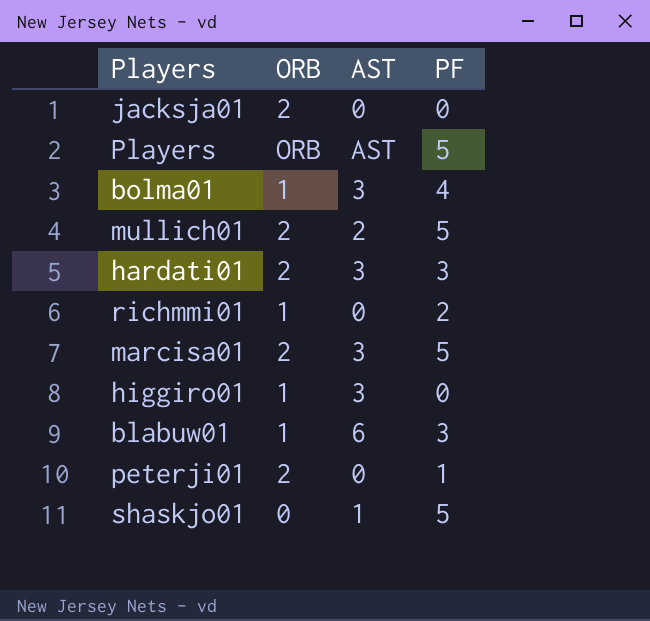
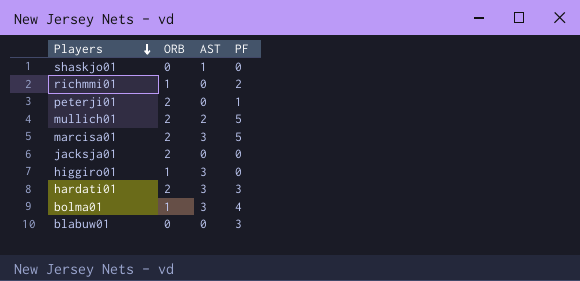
row order: none -> Players descending
row Players: ORB | AST | 5 -> none
shaskjo01 | PF: 5 -> 0
blabuw01 | ORB: 1 -> 0
blabuw01 | AST: 6 -> 0

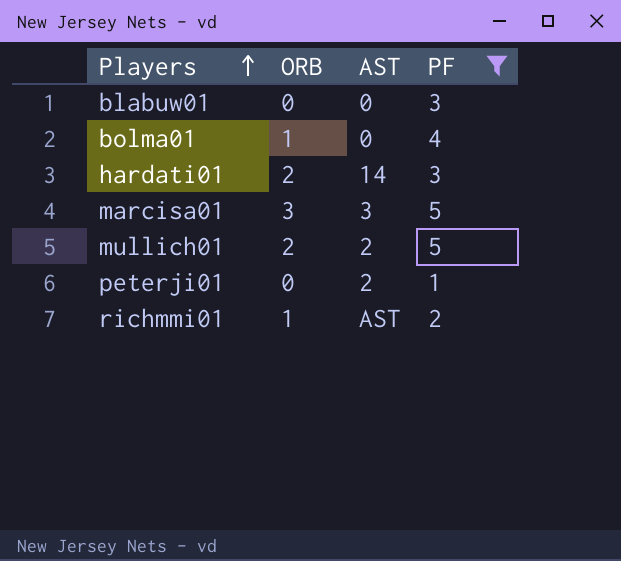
filter: none -> PF != 0
row order: Players descending -> Players ascending
bolma01 | AST: 3 -> 0
hardati01 | AST: 3 -> 14
marcisa01 | ORB: 2 -> 3
peterji01 | ORB: 2 -> 0
peterji01 | AST: 0 -> 2
richmmi01 | AST: 0 -> AST

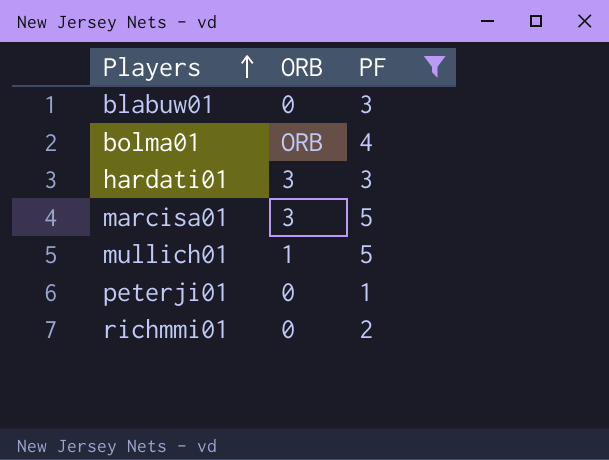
column AST | position: 3 -> none
bolma01 | ORB: 1 -> ORB
hardati01 | ORB: 2 -> 3
mullich01 | ORB: 2 -> 1
richmmi01 | ORB: 1 -> 0

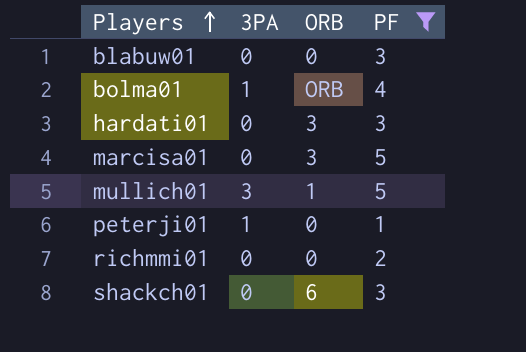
column 3PA | position: none -> 2
row shackch01: none -> 0 | 6 | 3

